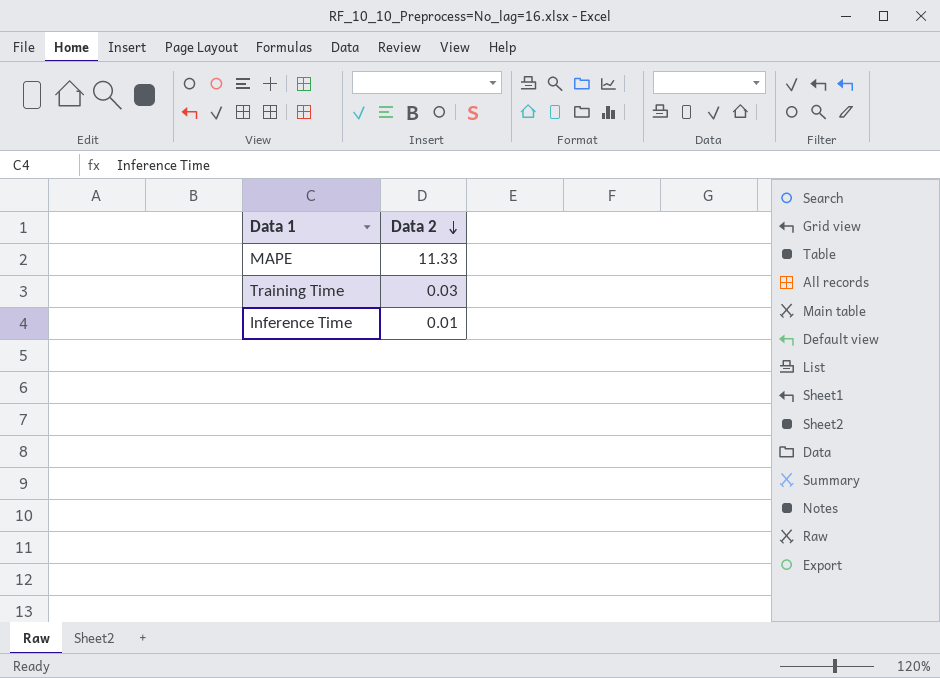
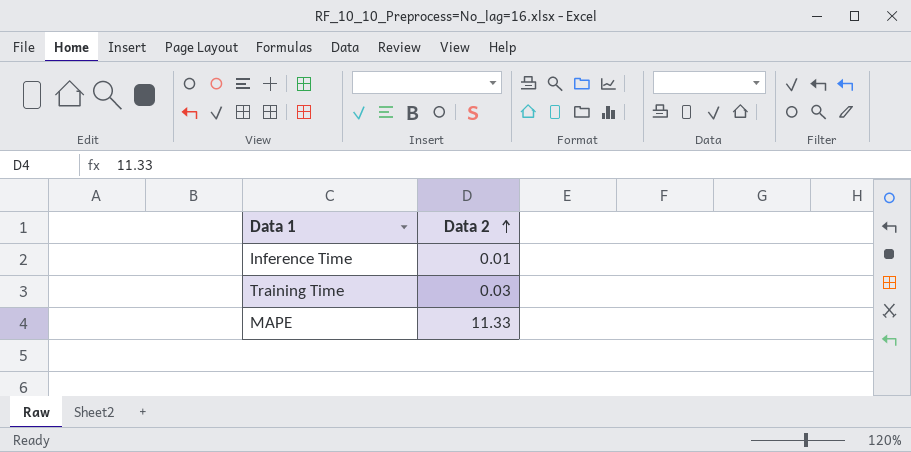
row order: Data 2 descending -> Data 2 ascending

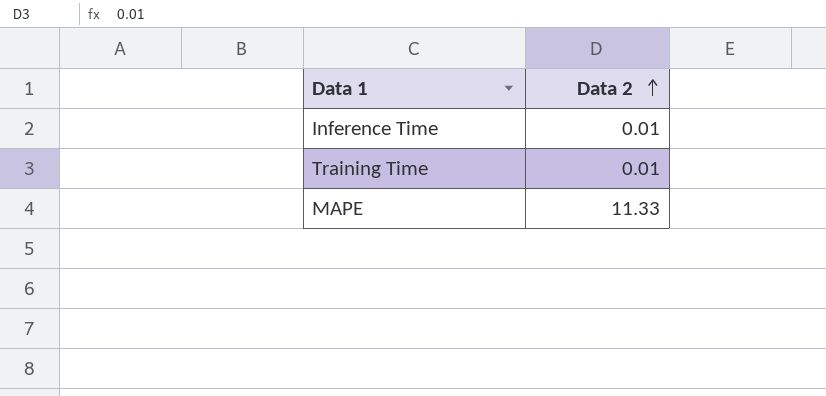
Training Time | Data 2: 0.03 -> 0.01

